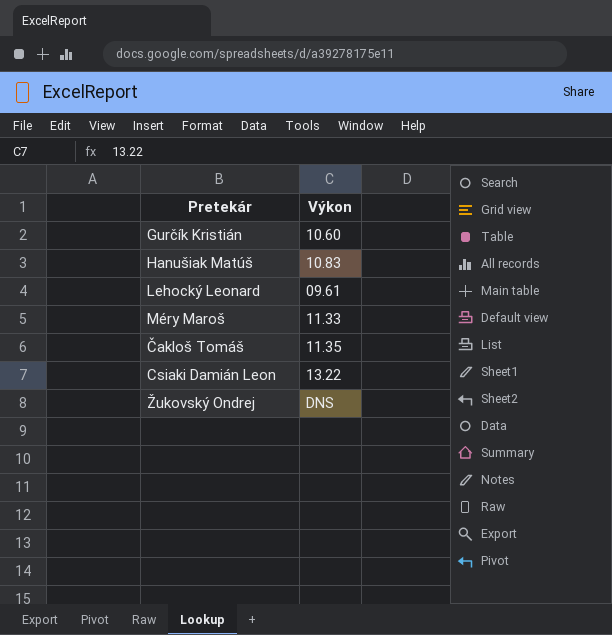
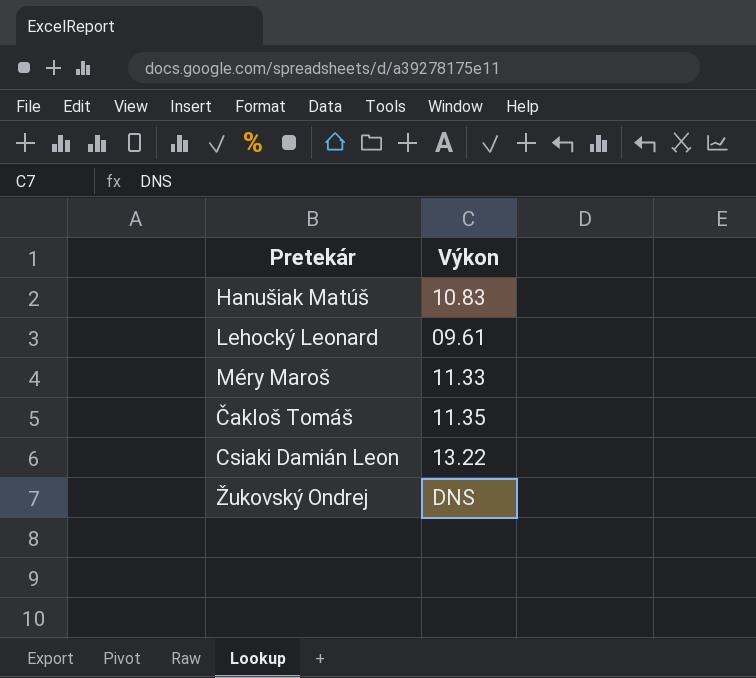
row Gurčík Kristián: 10.60 -> none

